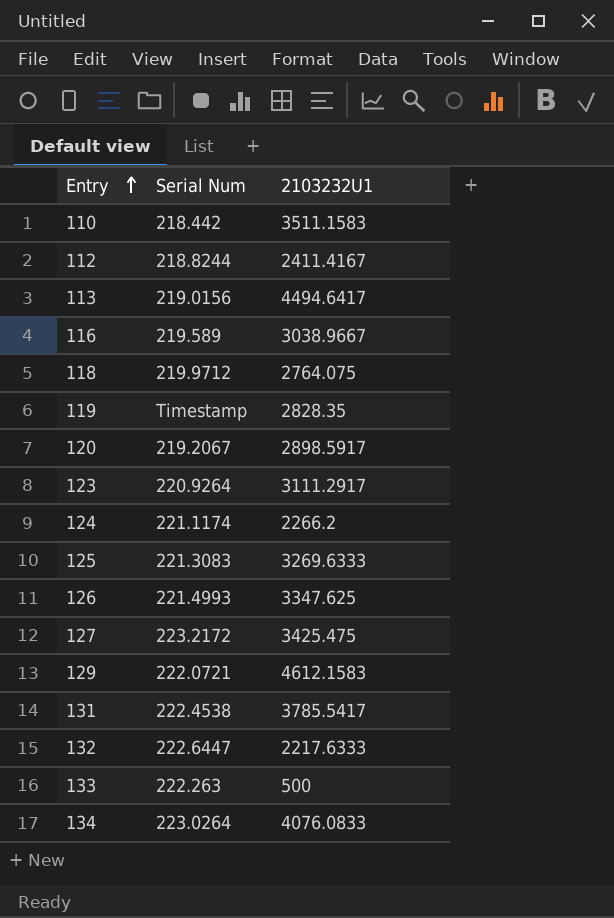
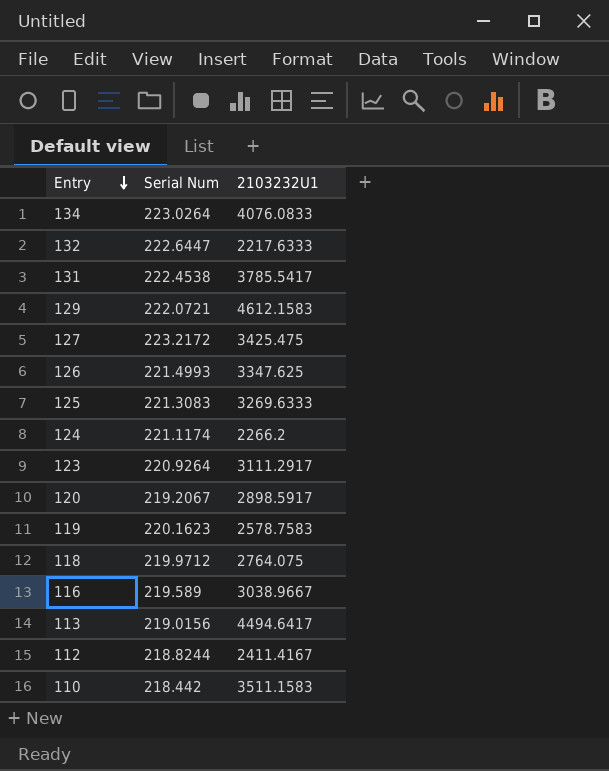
row order: Entry ascending -> Entry descending
row 133: 222.263 | 500 -> none
119 | Serial Num: Timestamp -> 220.1623
119 | 2103232U1: 2828.35 -> 2578.7583

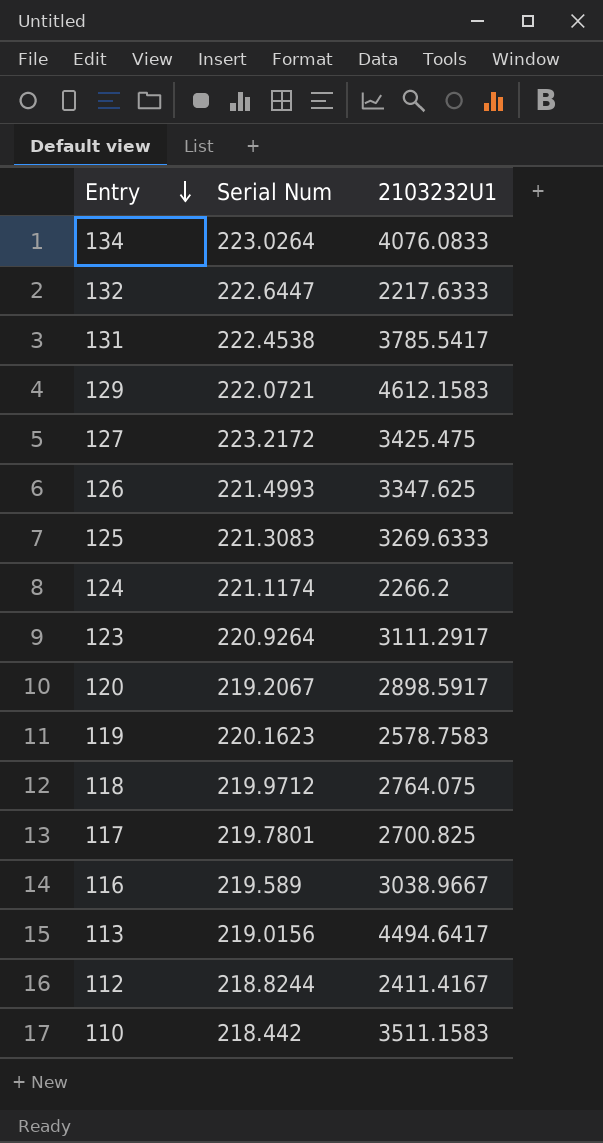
row 117: none -> 219.7801 | 2700.825

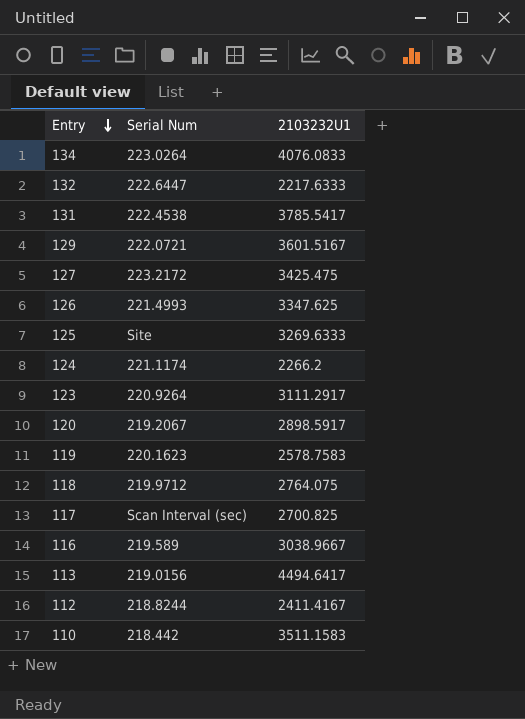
129 | 2103232U1: 4612.1583 -> 3601.5167
125 | Serial Num: 221.3083 -> Site
117 | Serial Num: 219.7801 -> Scan Interval (sec)

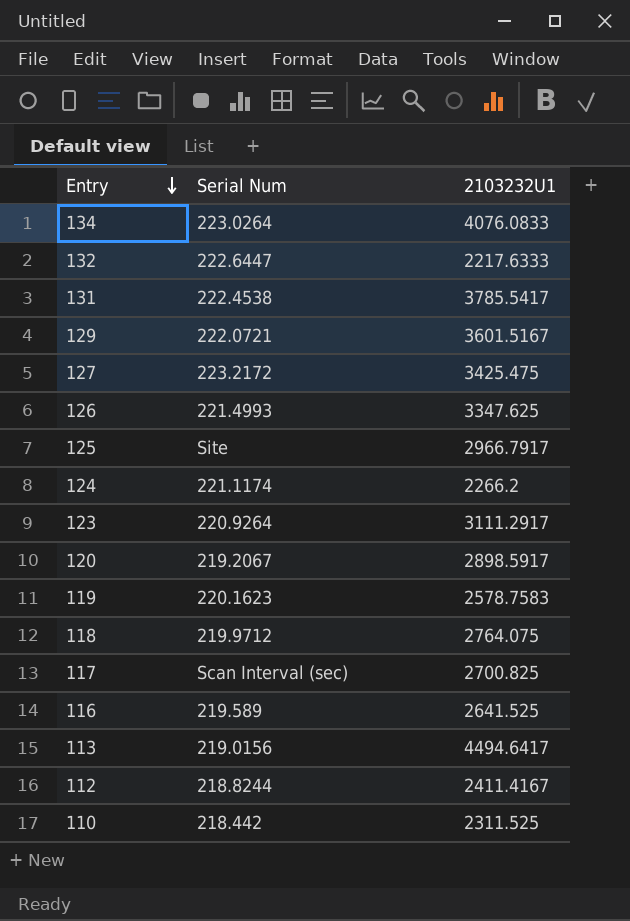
125 | 2103232U1: 3269.6333 -> 2966.7917
116 | 2103232U1: 3038.9667 -> 2641.525
110 | 2103232U1: 3511.1583 -> 2311.525

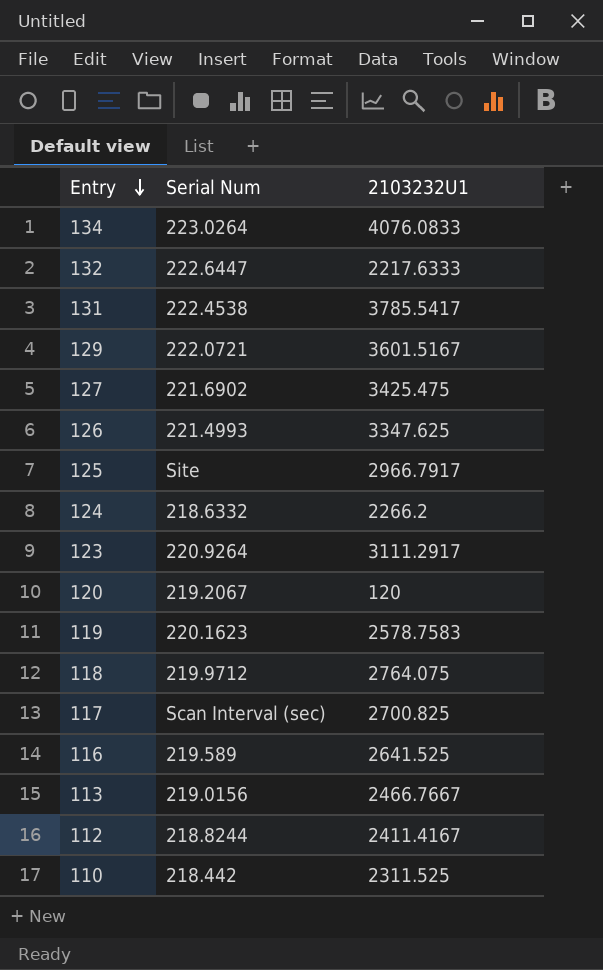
127 | Serial Num: 223.2172 -> 221.6902
124 | Serial Num: 221.1174 -> 218.6332
120 | 2103232U1: 2898.5917 -> 120
113 | 2103232U1: 4494.6417 -> 2466.7667

